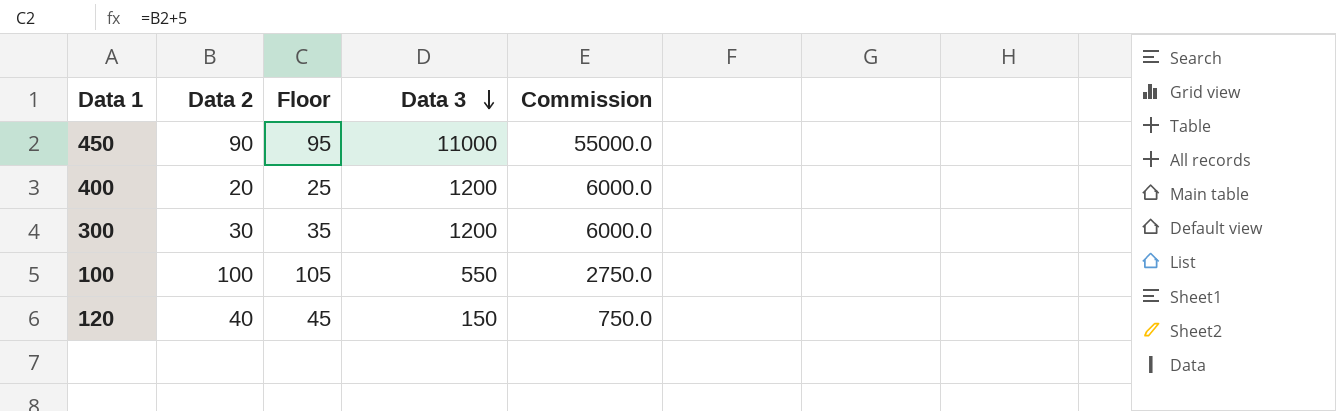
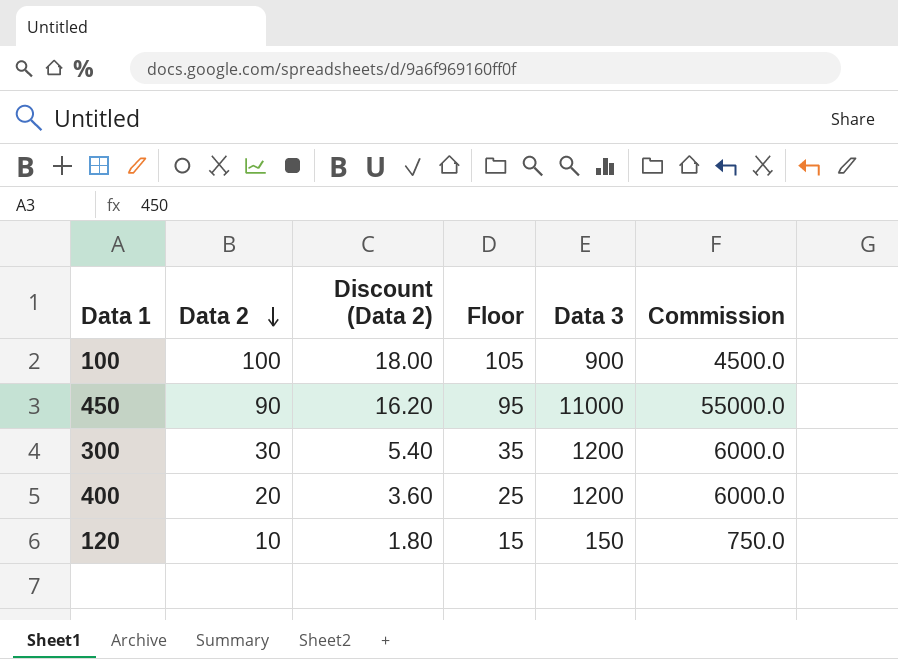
row order: Data 3 descending -> Data 2 descending
column Discount (Data 2) | formula: none -> [Data 2] * 0.18
100 | Data 3: 550 -> 900
100 | Commission: 2750.0 -> 4500.0
120 | Data 2: 40 -> 10
120 | Floor: 45 -> 15

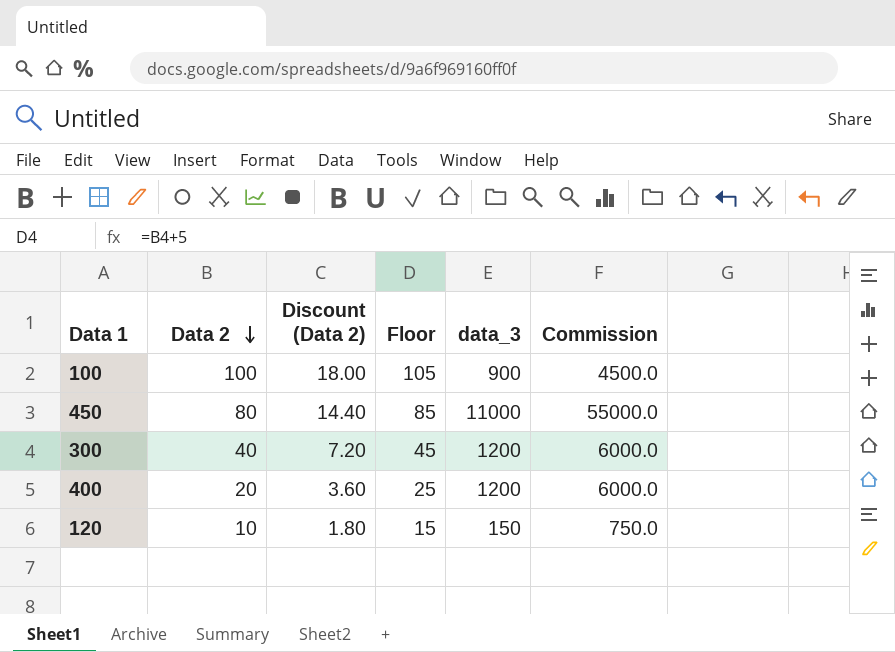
column name: Data 3 -> data_3
450 | Data 2: 90 -> 80
450 | Discount (Data 2): 16.20 -> 14.40
450 | Floor: 95 -> 85
300 | Data 2: 30 -> 40
300 | Discount (Data 2): 5.40 -> 7.20
300 | Floor: 35 -> 45

